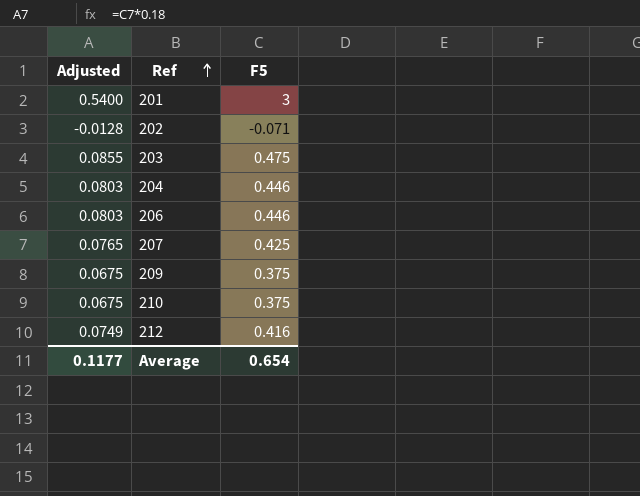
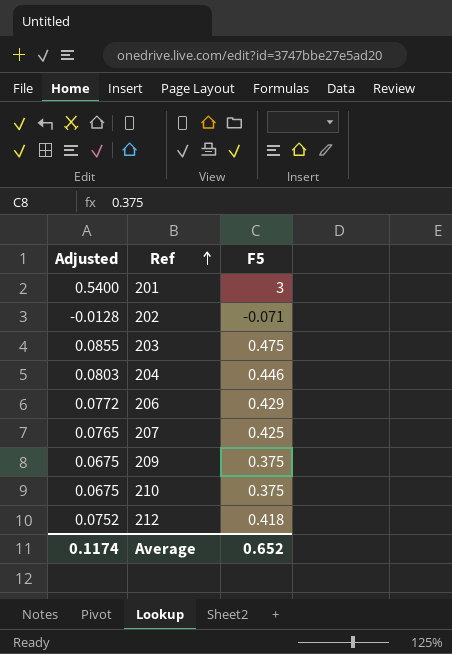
206 | Adjusted: 0.0803 -> 0.0772
206 | F5: 0.446 -> 0.429
212 | Adjusted: 0.0749 -> 0.0752
212 | F5: 0.416 -> 0.418
Average | Adjusted: 0.1177 -> 0.1174
Average | F5: 0.654 -> 0.652

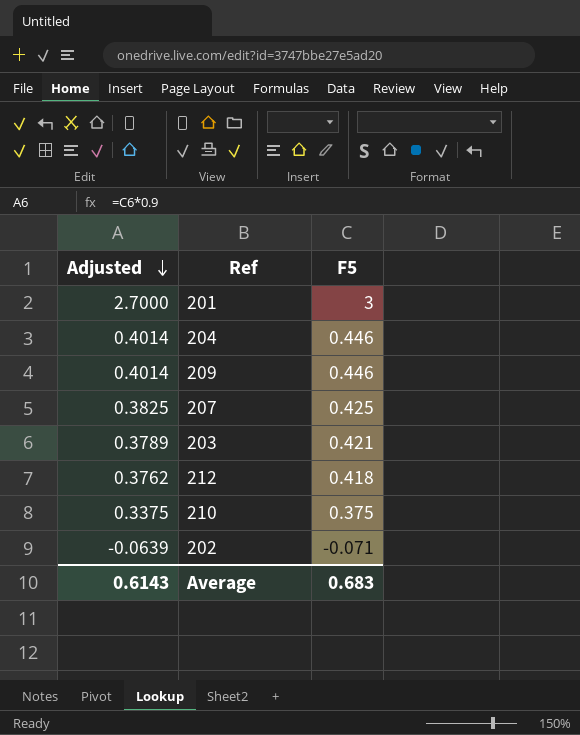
row order: Ref ascending -> Adjusted descending
column Adjusted | formula: [F5] * 0.18 -> [F5] * 0.9
row 206: 0.0772 | 0.429 -> none
209 | F5: 0.375 -> 0.446
203 | F5: 0.475 -> 0.421
Average | Adjusted: 0.1174 -> 0.6143
Average | F5: 0.652 -> 0.683

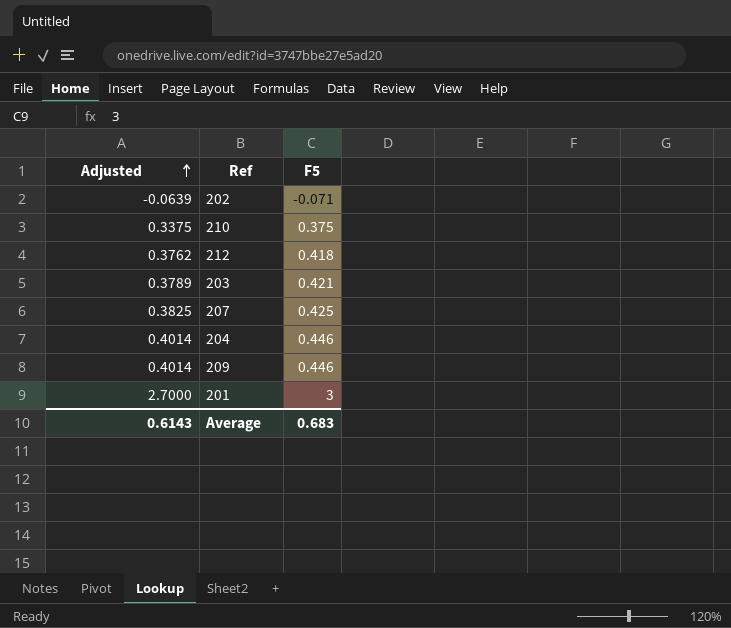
row order: Adjusted descending -> Adjusted ascending

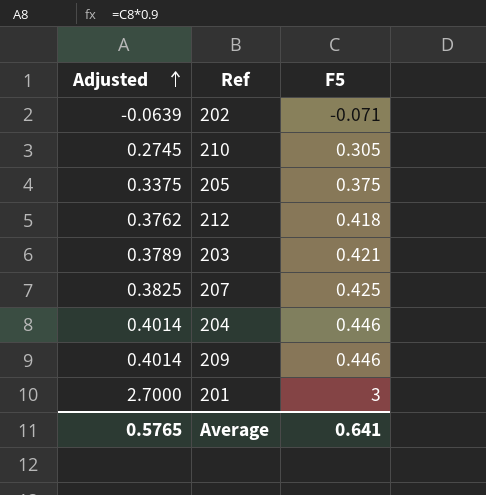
210 | Adjusted: 0.3375 -> 0.2745
210 | F5: 0.375 -> 0.305
row 205: none -> 0.3375 | 0.375
Average | Adjusted: 0.6143 -> 0.5765
Average | F5: 0.683 -> 0.641

